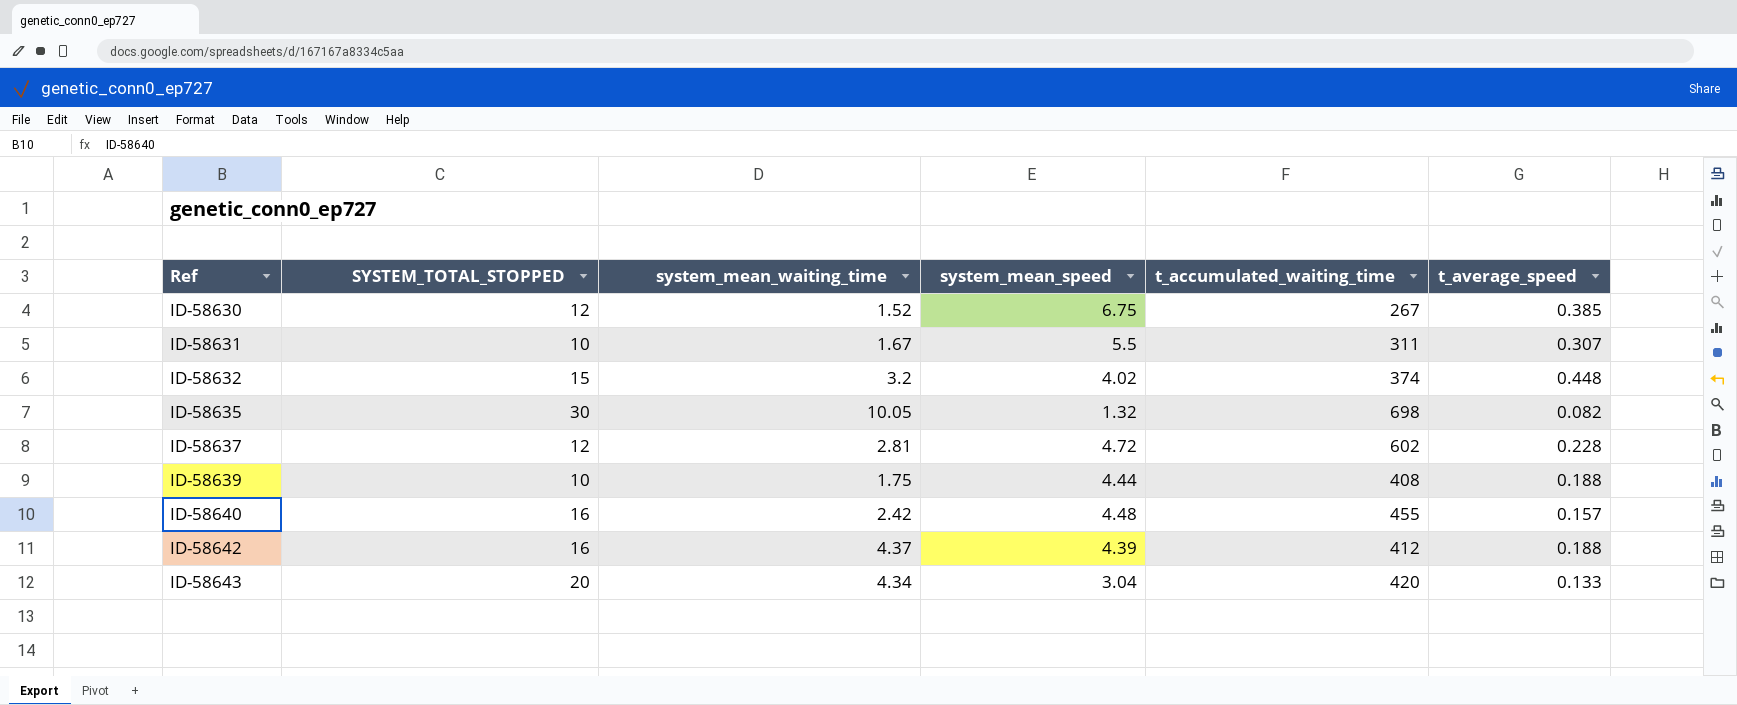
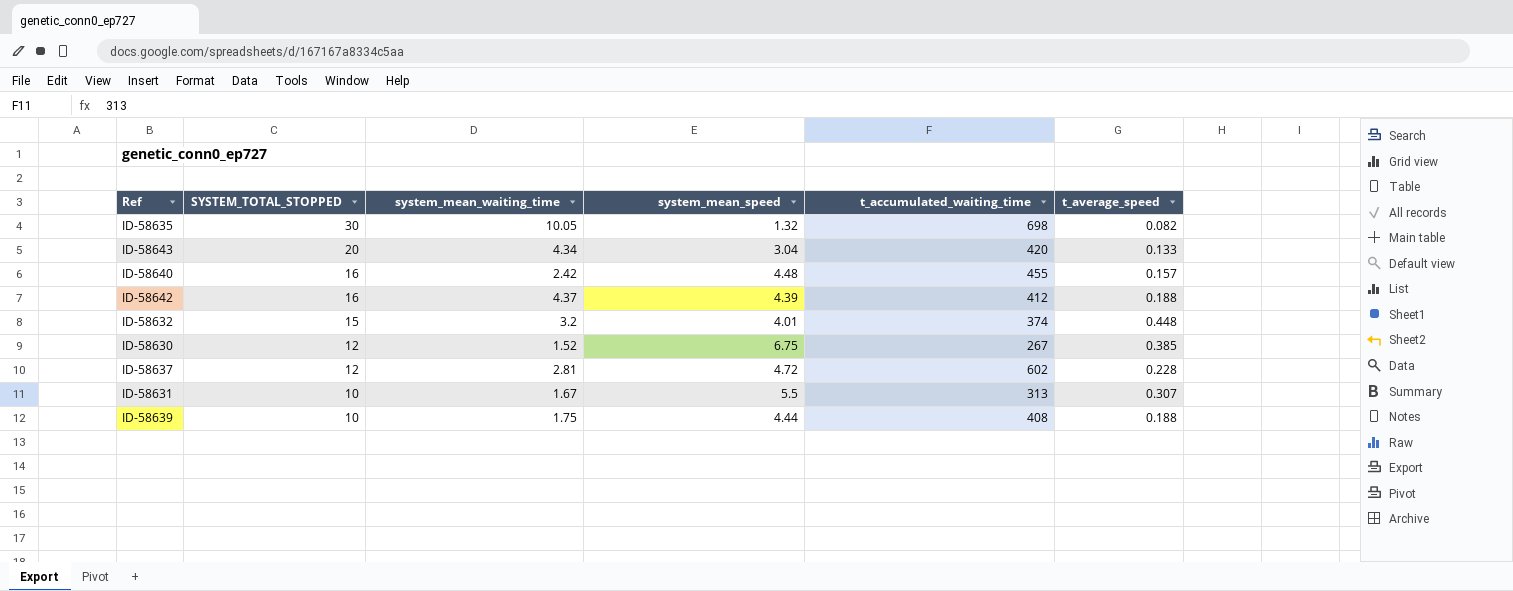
row order: Ref ascending -> SYSTEM_TOTAL_STOPPED descending
ID-58632 | system_mean_speed: 4.02 -> 4.01
ID-58631 | t_accumulated_waiting_time: 311 -> 313

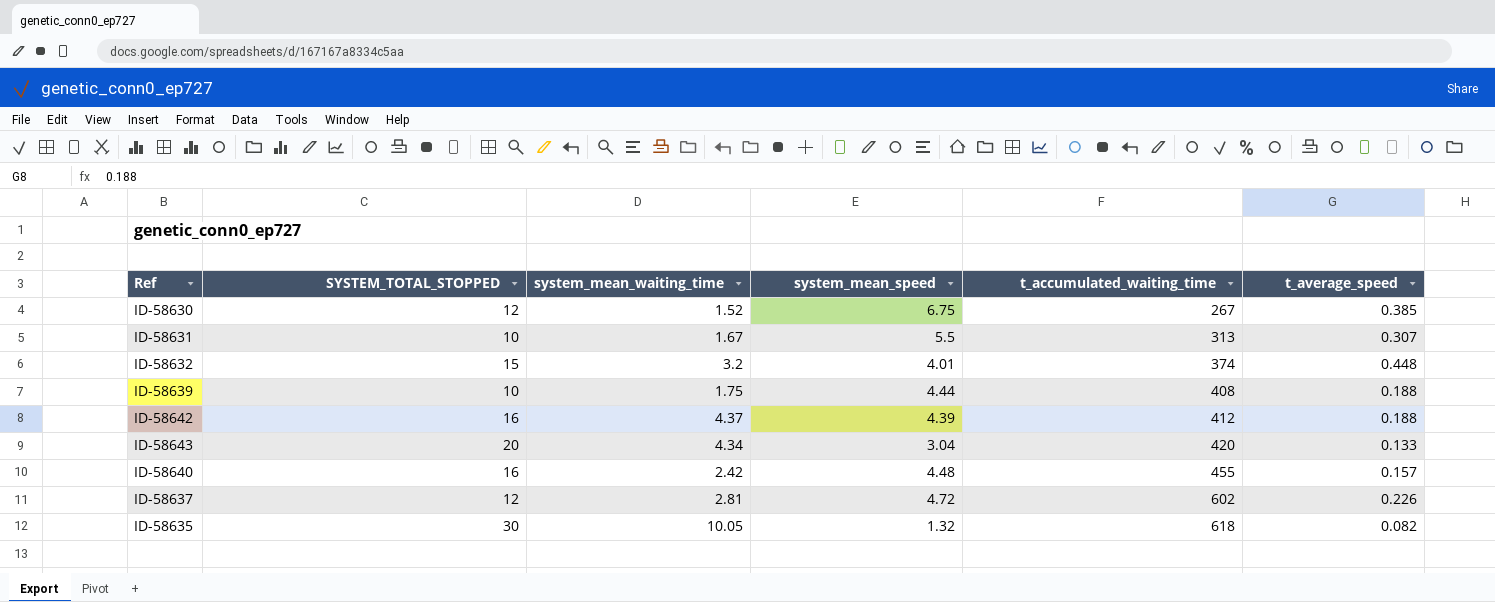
row order: SYSTEM_TOTAL_STOPPED descending -> t_accumulated_waiting_time ascending
ID-58637 | t_average_speed: 0.228 -> 0.226
ID-58635 | t_accumulated_waiting_time: 698 -> 618

